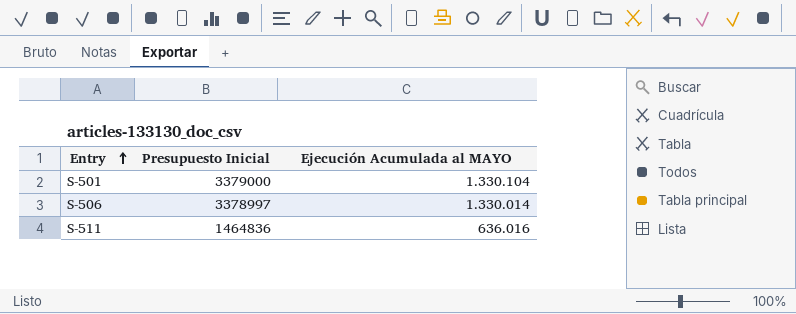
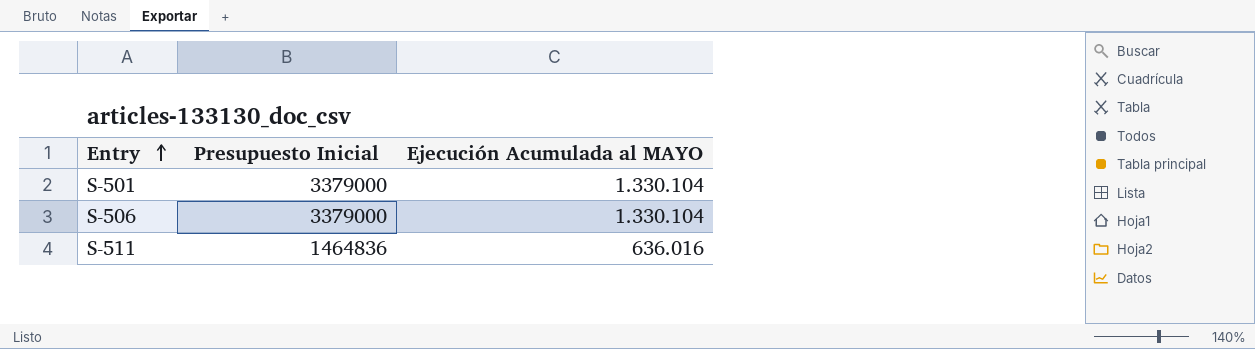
S-506 | Presupuesto Inicial: 3378997 -> 3379000
S-506 | Ejecución Acumulada al MAYO: 1.330.014 -> 1.330.104

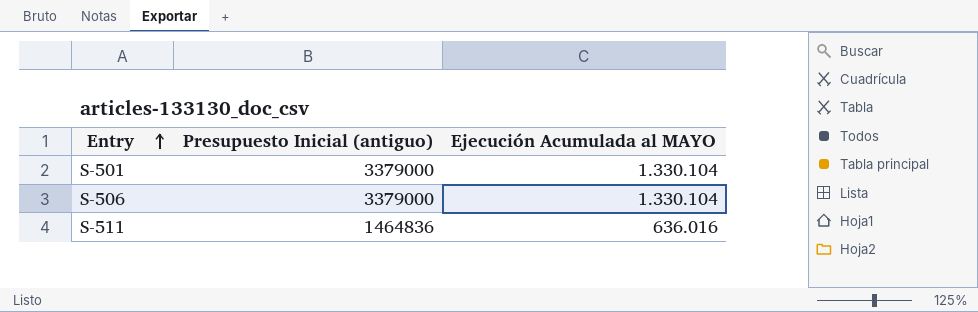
column name: Presupuesto Inicial -> Presupuesto Inicial (antiguo)

